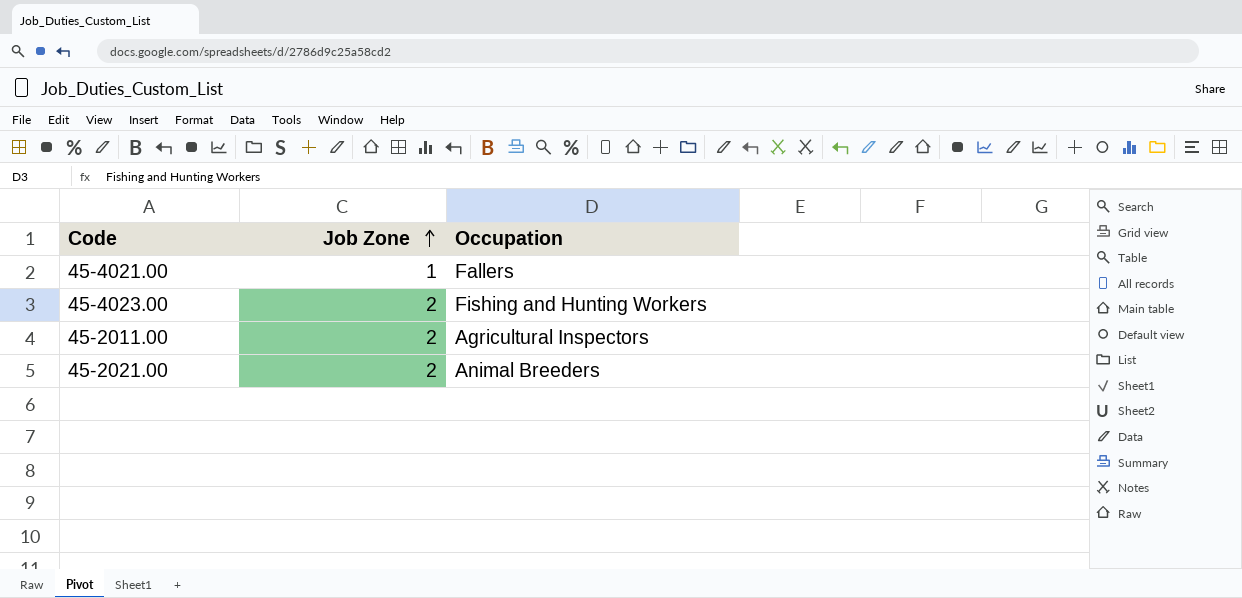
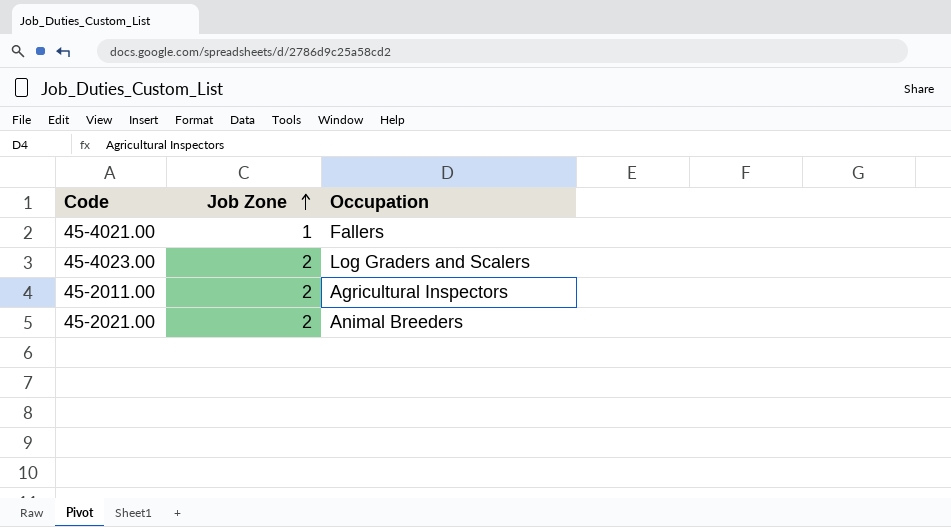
45-4023.00 | Occupation: Fishing and Hunting Workers -> Log Graders and Scalers

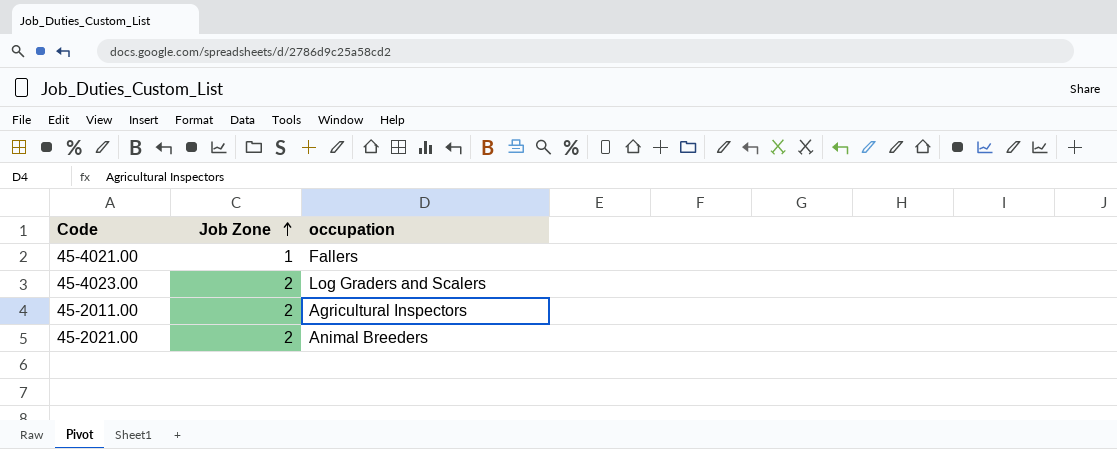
column name: Occupation -> occupation

